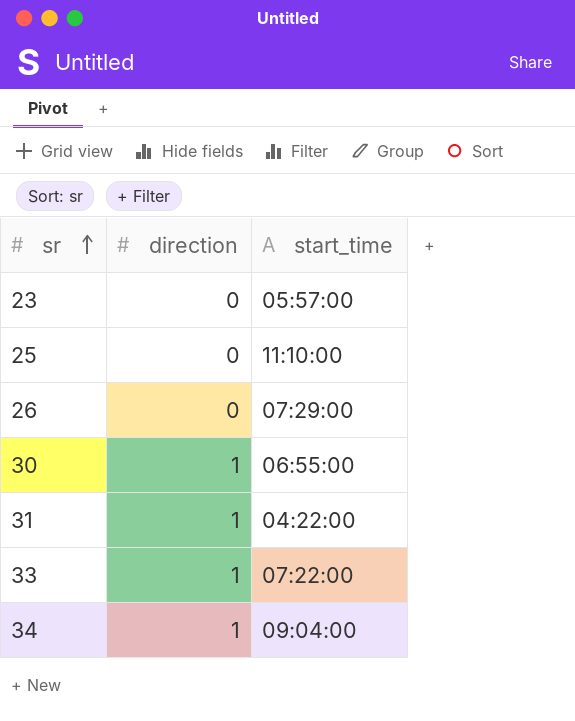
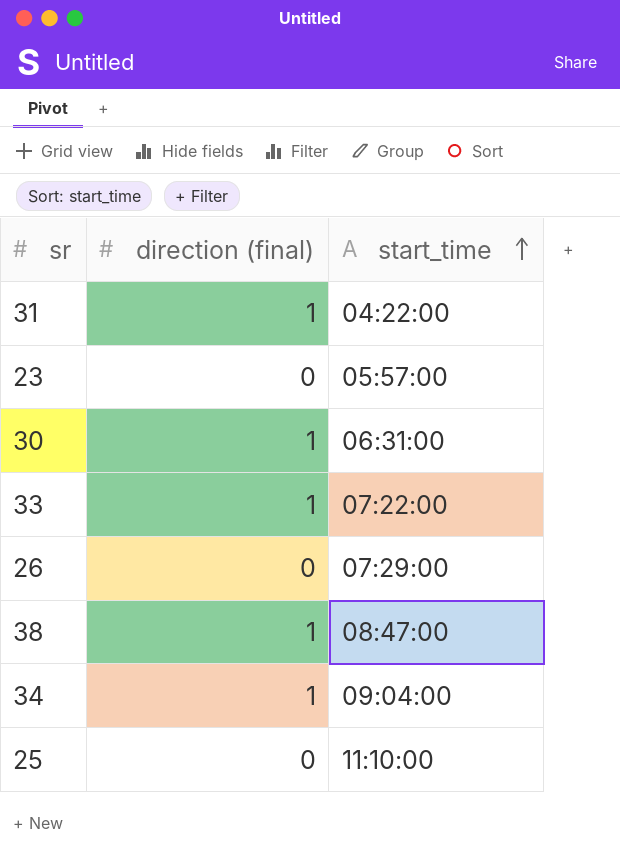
row order: sr ascending -> start_time ascending
column name: direction -> direction (final)
30 | start_time: 06:55:00 -> 06:31:00
row 38: none -> 1 | 08:47:00

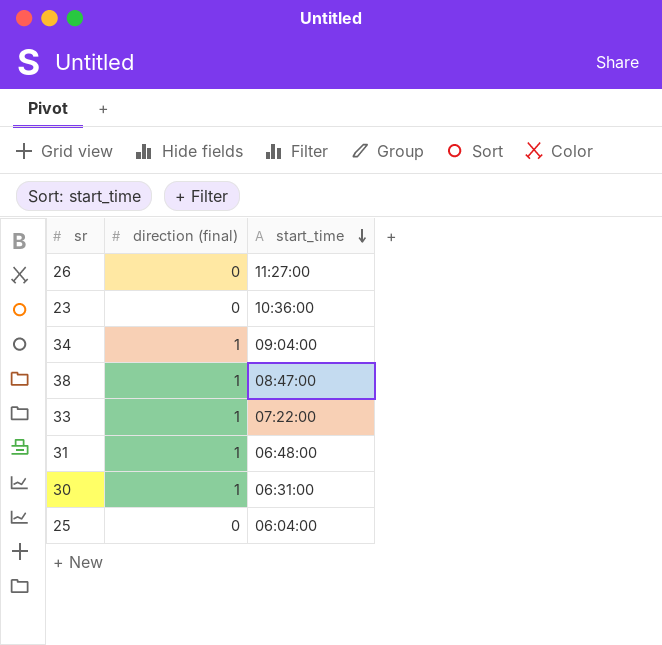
row order: start_time ascending -> start_time descending
26 | start_time: 07:29:00 -> 11:27:00
23 | start_time: 05:57:00 -> 10:36:00
31 | start_time: 04:22:00 -> 06:48:00
25 | start_time: 11:10:00 -> 06:04:00

